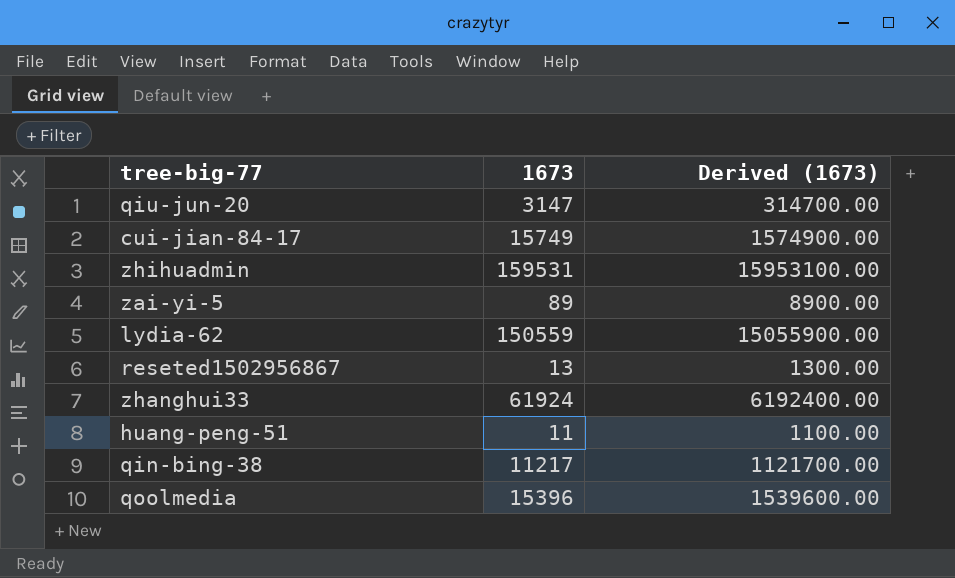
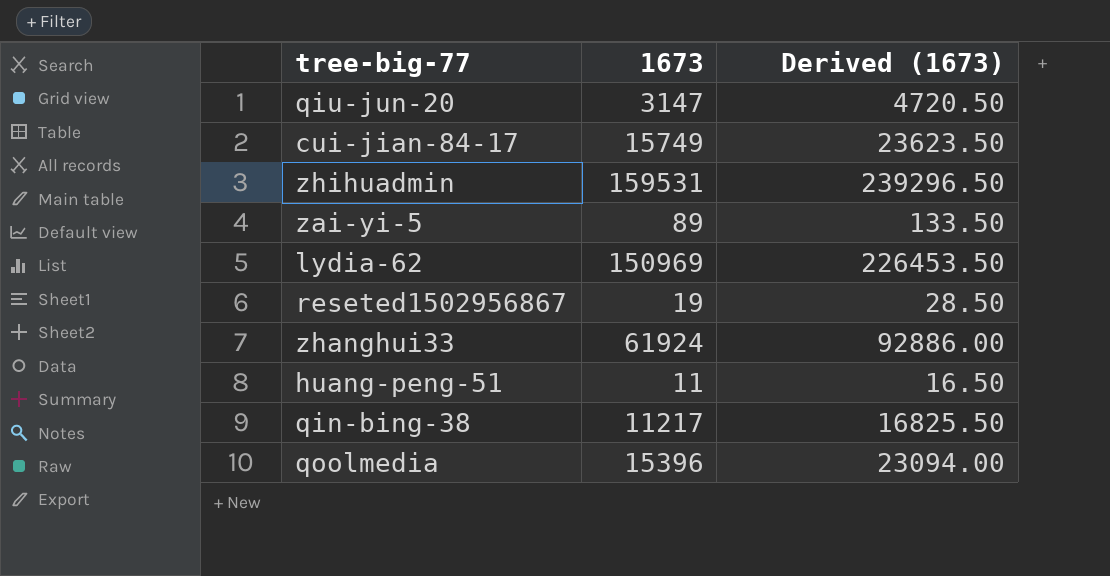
column Derived (1673) | formula: [1673] * 100 -> [1673] * 1.5
lydia-62 | 1673: 150559 -> 150969
reseted1502956867 | 1673: 13 -> 19

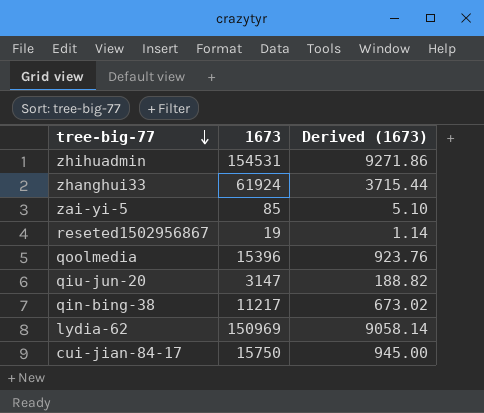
row order: none -> tree-big-77 descending
column Derived (1673) | formula: [1673] * 1.5 -> [1673] * 0.06
row huang-peng-51: 11 | 16.50 -> none
zhihuadmin | 1673: 159531 -> 154531
zai-yi-5 | 1673: 89 -> 85
cui-jian-84-17 | 1673: 15749 -> 15750

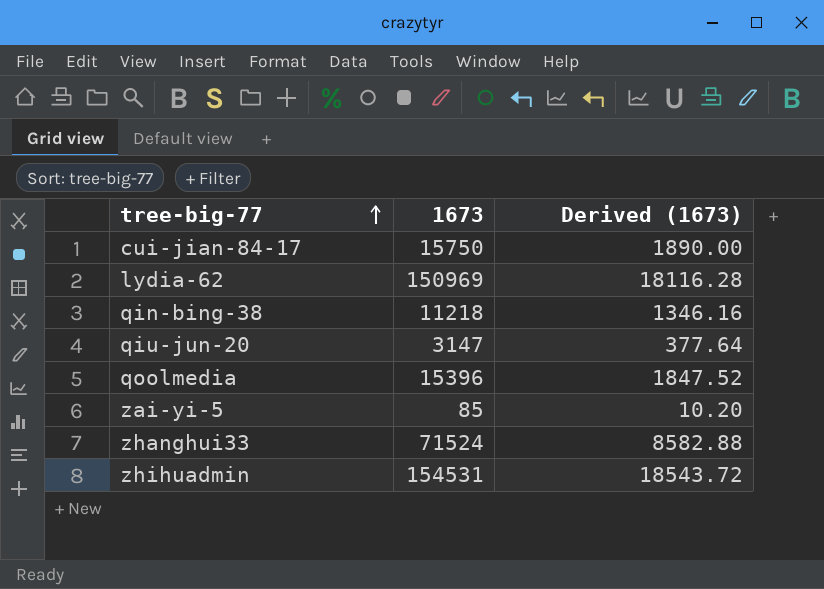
row order: tree-big-77 descending -> tree-big-77 ascending
column Derived (1673) | formula: [1673] * 0.06 -> [1673] * 0.12
row reseted1502956867: 19 | 1.14 -> none
qin-bing-38 | 1673: 11217 -> 11218
zhanghui33 | 1673: 61924 -> 71524

